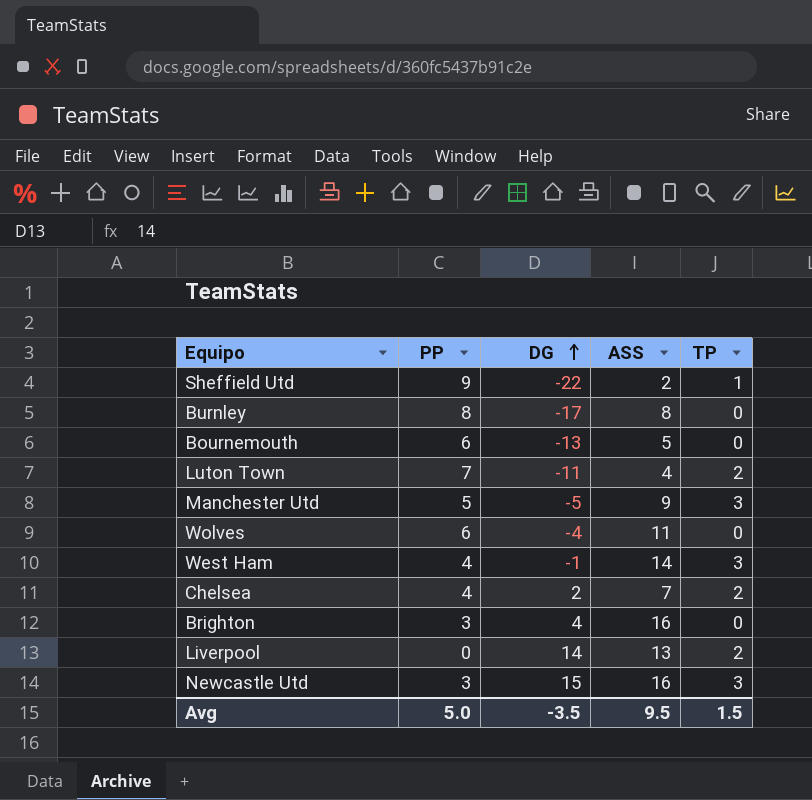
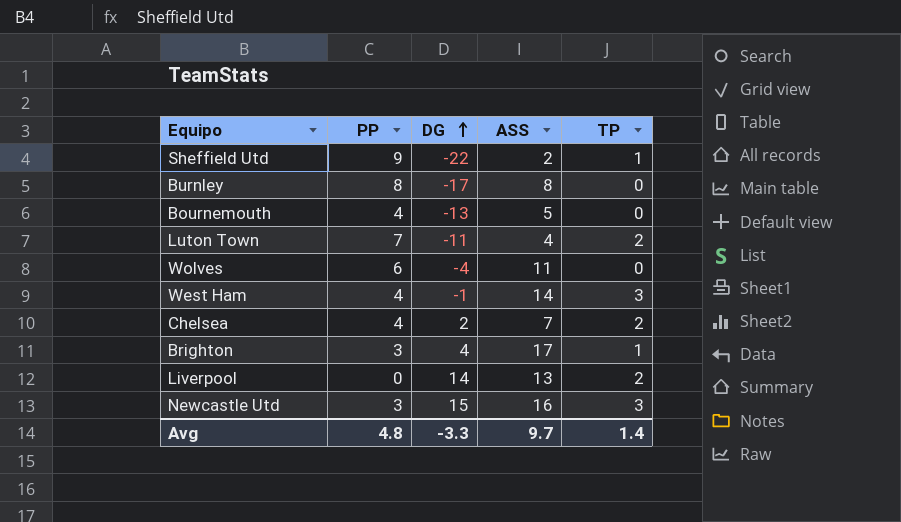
row Manchester Utd: 5 | -5 | 9 | 3 -> none
Bournemouth | PP: 6 -> 4
Brighton | ASS: 16 -> 17
Brighton | TP: 0 -> 1
Avg | PP: 5.0 -> 4.8
Avg | DG: -3.5 -> -3.3
Avg | ASS: 9.5 -> 9.7
Avg | TP: 1.5 -> 1.4

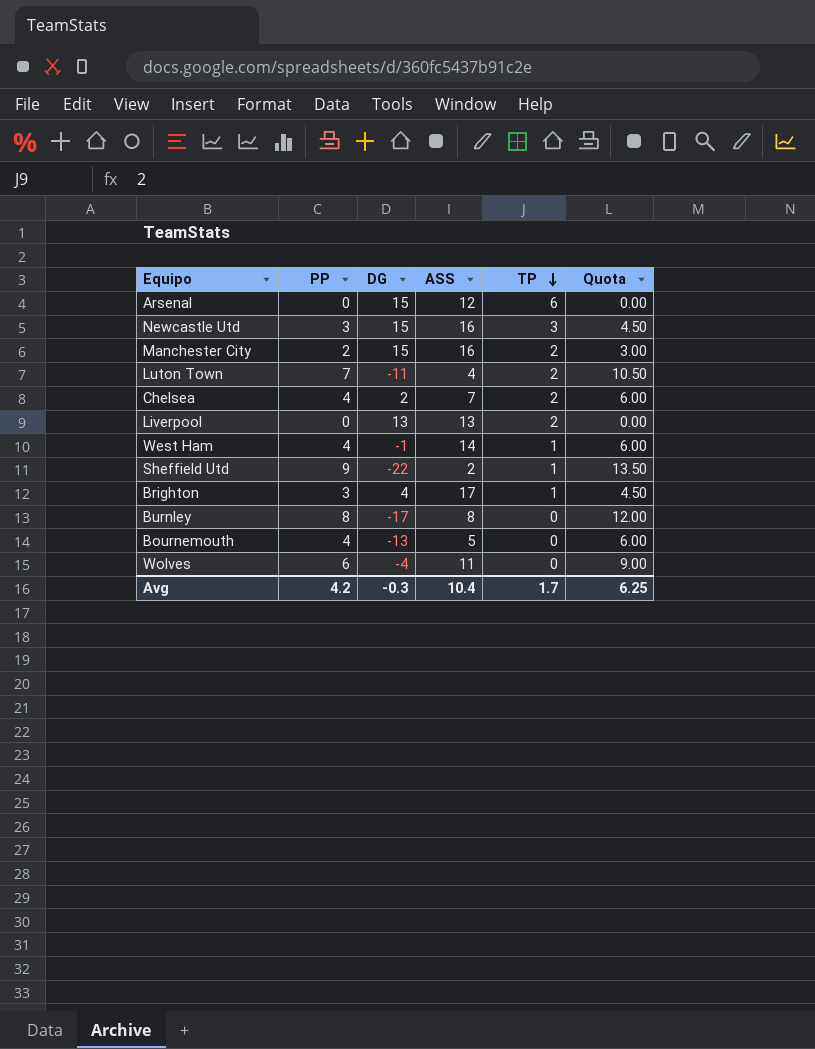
row order: DG ascending -> TP descending
column Quota | formula: none -> [PP] * 1.5
row Arsenal: none -> 0 | 15 | 12 | 6 | 0.00
row Manchester City: none -> 2 | 15 | 16 | 2 | 3.00
Liverpool | DG: 14 -> 13
West Ham | TP: 3 -> 1
Avg | PP: 4.8 -> 4.2
Avg | DG: -3.3 -> -0.3
Avg | ASS: 9.7 -> 10.4
Avg | TP: 1.4 -> 1.7

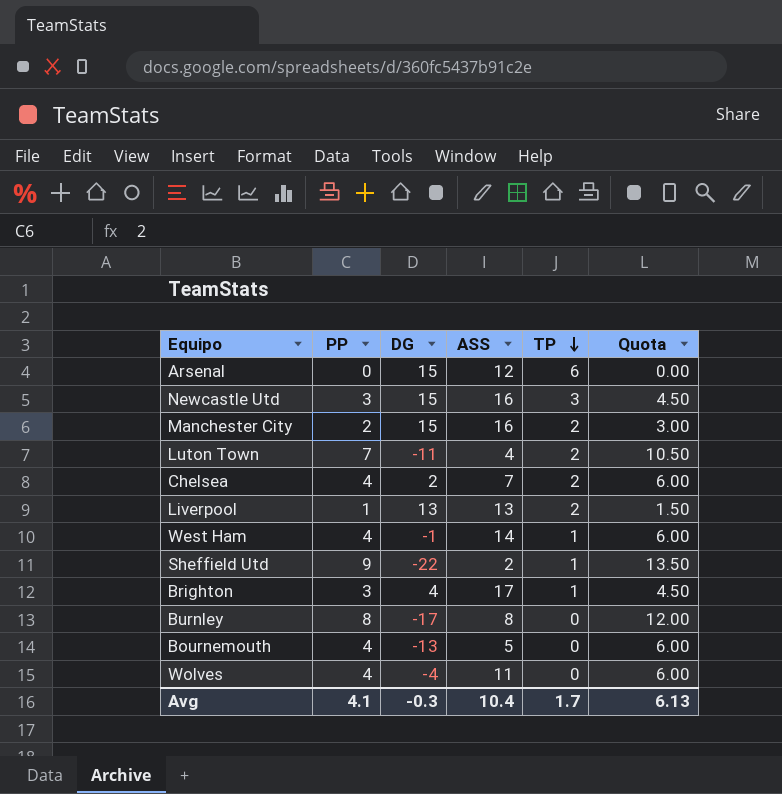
Liverpool | PP: 0 -> 1
Liverpool | Quota: 0.00 -> 1.50
Wolves | PP: 6 -> 4
Wolves | Quota: 9.00 -> 6.00
Avg | PP: 4.2 -> 4.1
Avg | Quota: 6.25 -> 6.13

